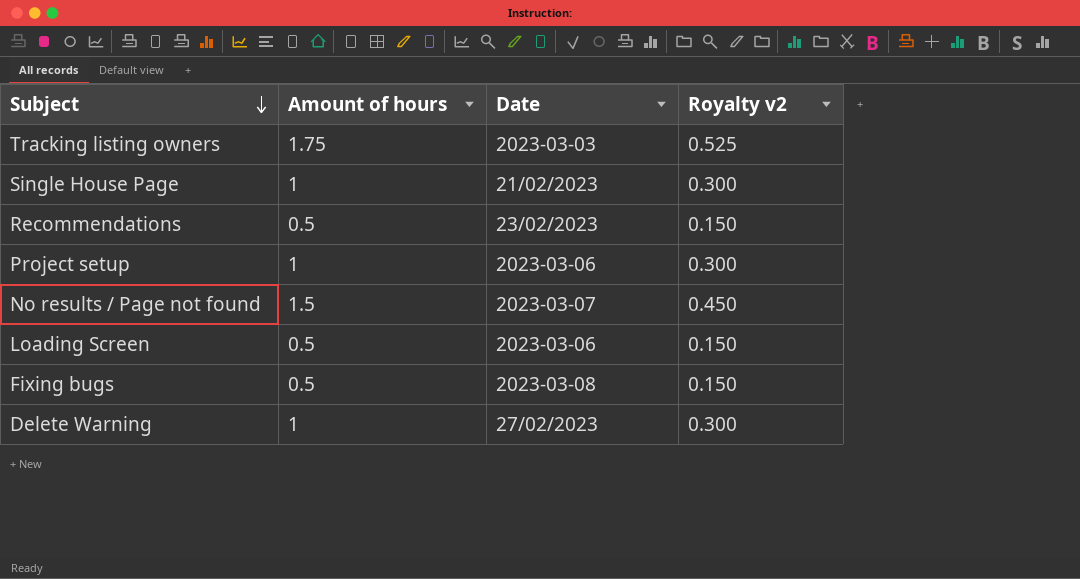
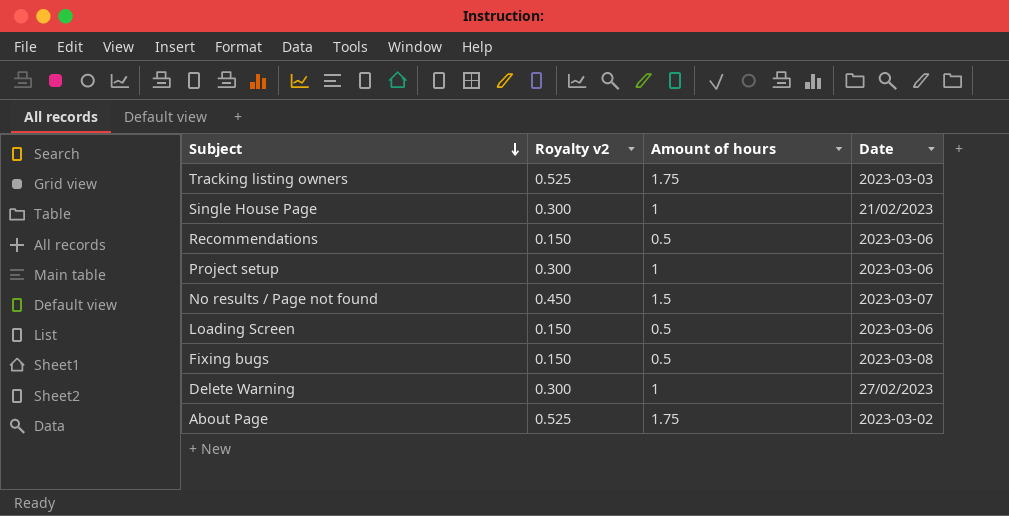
column Royalty v2 | position: 4 -> 2
Recommendations | Date: 23/02/2023 -> 2023-03-06
row About Page: none -> 0.525 | 1.75 | 2023-03-02

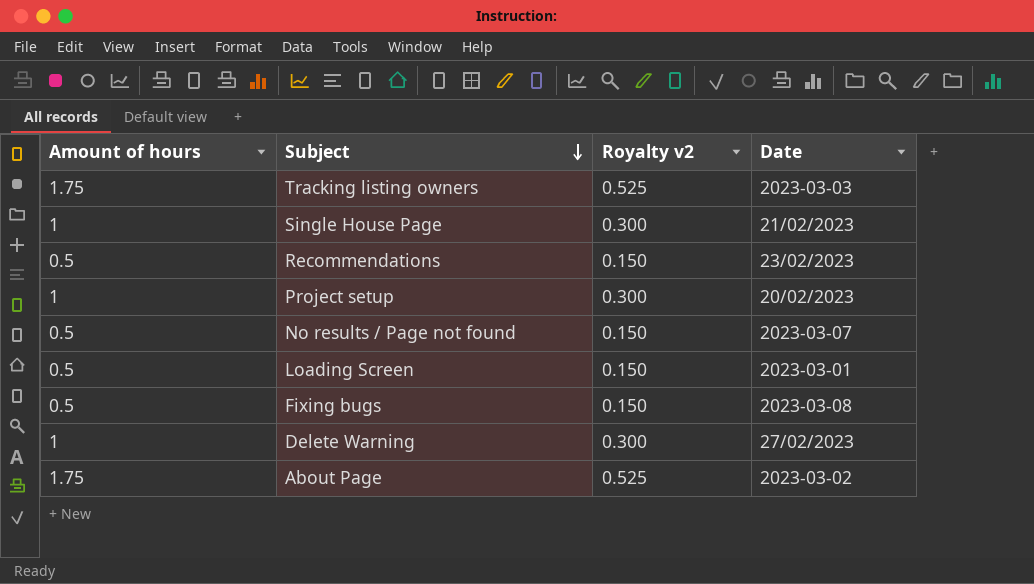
column Amount of hours | position: 3 -> 1
Recommendations | Date: 2023-03-06 -> 23/02/2023
Project setup | Date: 2023-03-06 -> 20/02/2023
No results / Page not found | Amount of hours: 1.5 -> 0.5
No results / Page not found | Royalty v2: 0.450 -> 0.150
Loading Screen | Date: 2023-03-06 -> 2023-03-01

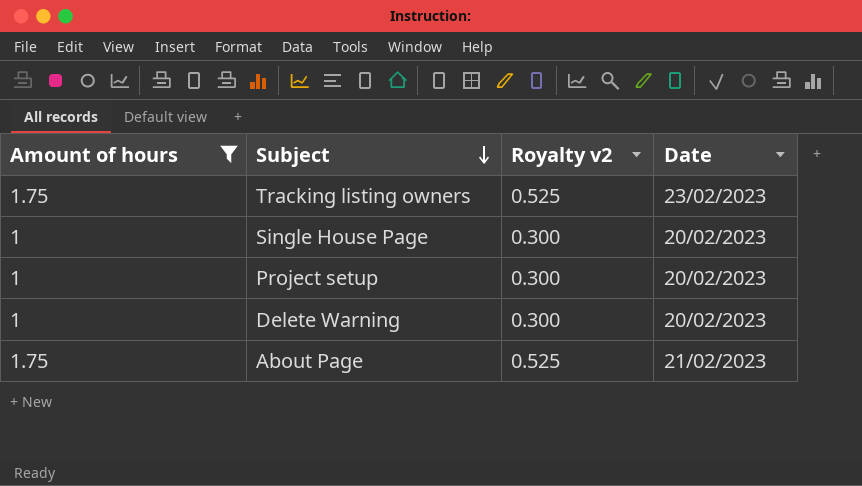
filter: none -> Amount of hours != 0.5
Tracking listing owners | Date: 2023-03-03 -> 23/02/2023
Single House Page | Date: 21/02/2023 -> 20/02/2023
Delete Warning | Date: 27/02/2023 -> 20/02/2023
About Page | Date: 2023-03-02 -> 21/02/2023

